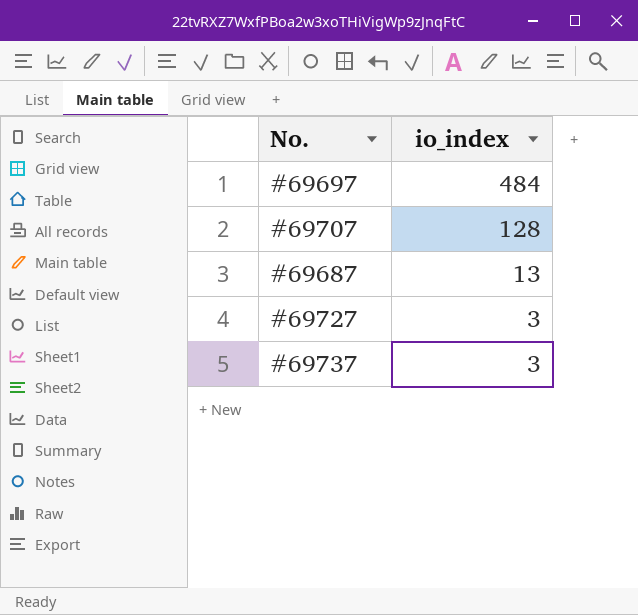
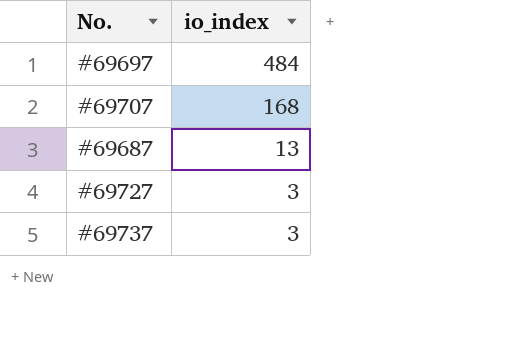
#69707 | io_index: 128 -> 168

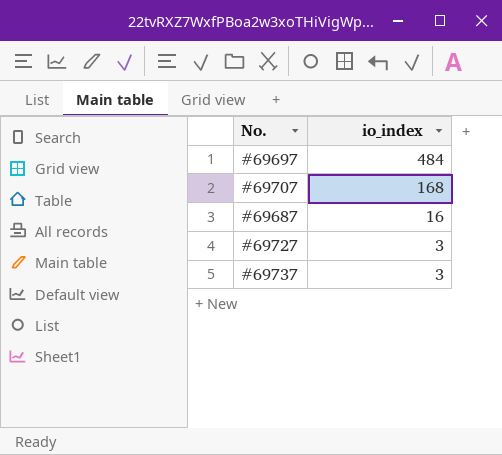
#69687 | io_index: 13 -> 16

